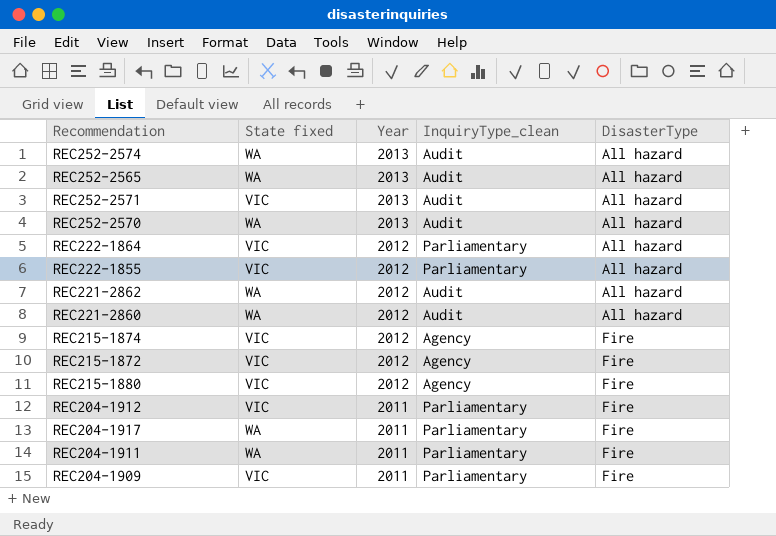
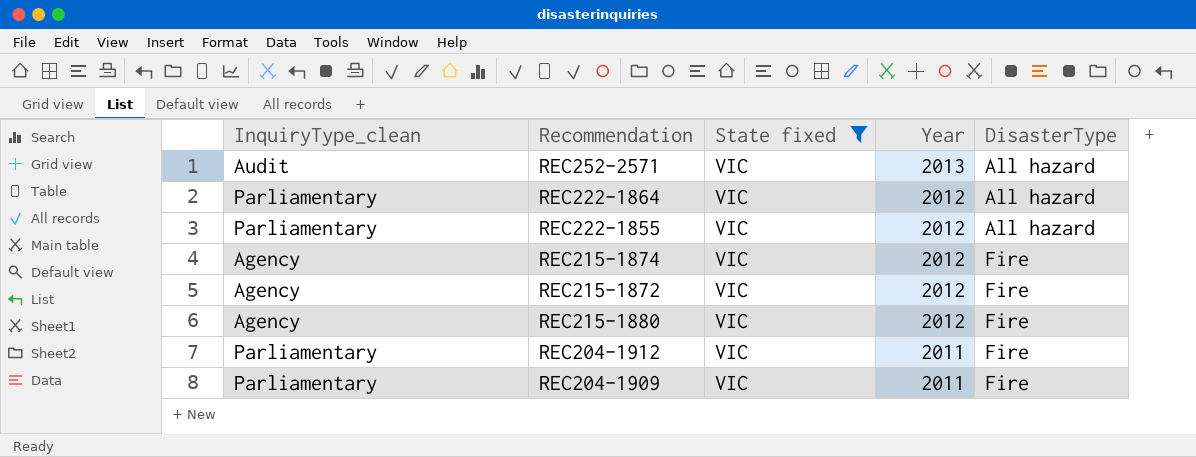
filter: none -> State fixed = VIC
column InquiryType_clean | position: 4 -> 1

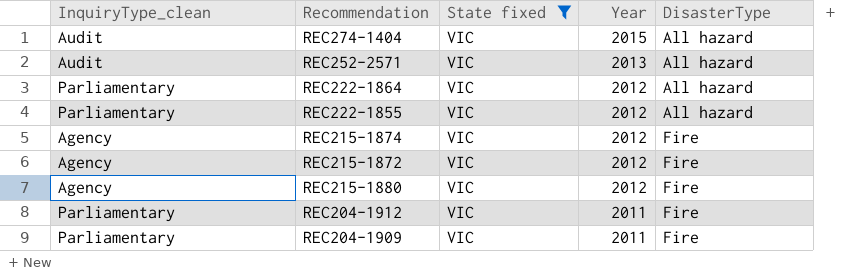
row REC274-1404: none -> Audit | VIC | 2015 | All hazard

